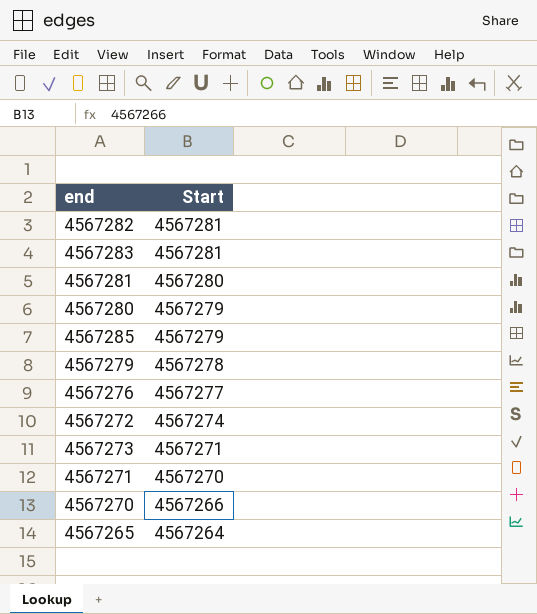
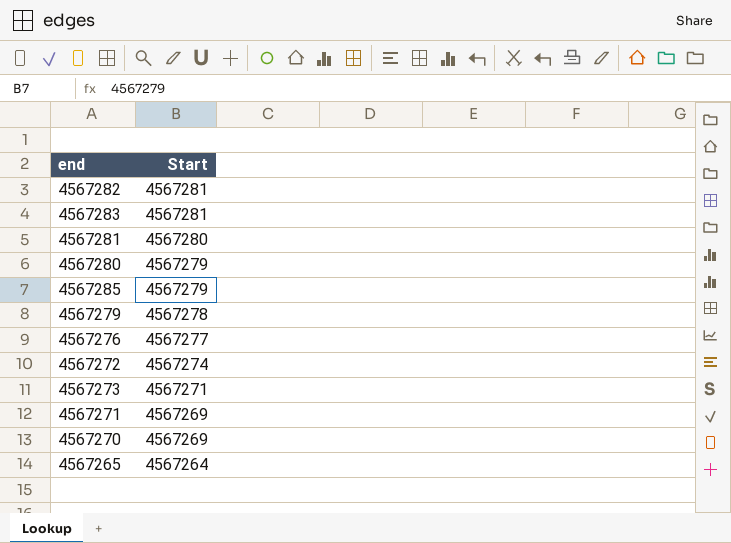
4567271 | Start: 4567270 -> 4567269
4567270 | Start: 4567266 -> 4567269

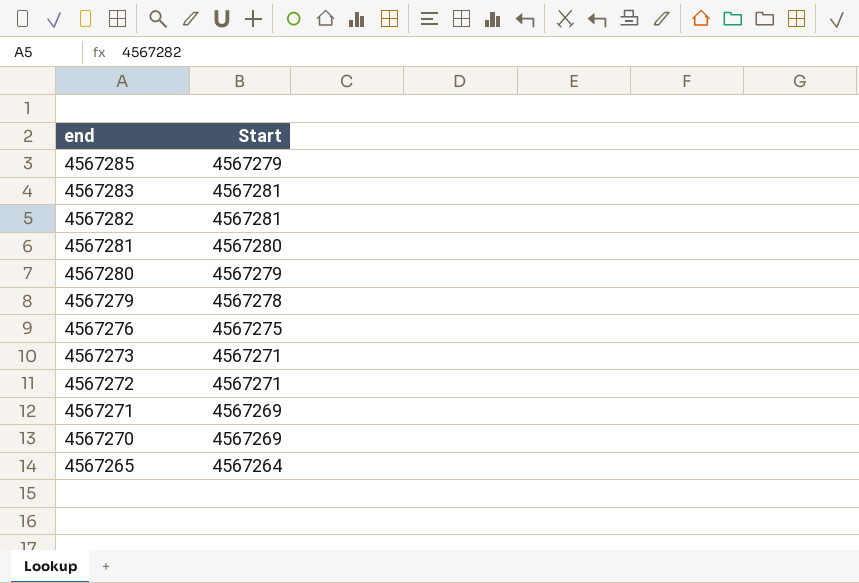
row order: Start descending -> end descending
4567276 | Start: 4567277 -> 4567275
4567272 | Start: 4567274 -> 4567271

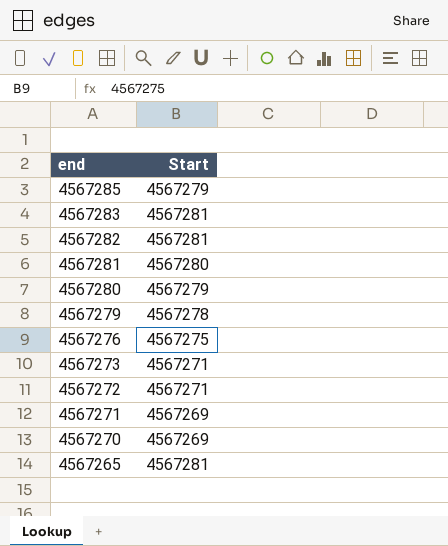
4567265 | Start: 4567264 -> 4567281

